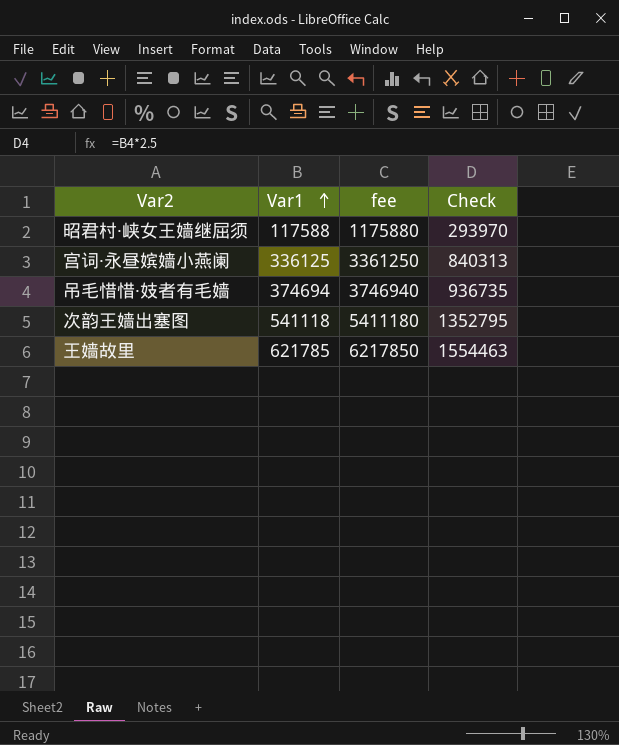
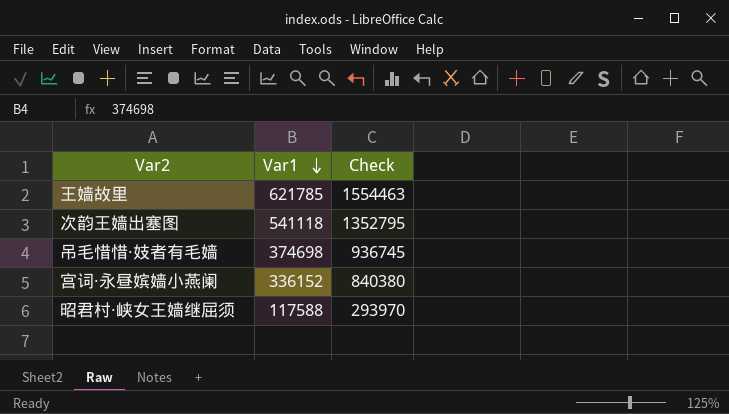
row order: Var1 ascending -> Var1 descending
column fee | formula: [Var1] * 10 -> none
吊毛惜惜·妓者有毛嫱 | Var1: 374694 -> 374698
吊毛惜惜·妓者有毛嫱 | Check: 936735 -> 936745
宫词·永昼嫔嫱小燕阑 | Var1: 336125 -> 336152
宫词·永昼嫔嫱小燕阑 | Check: 840313 -> 840380

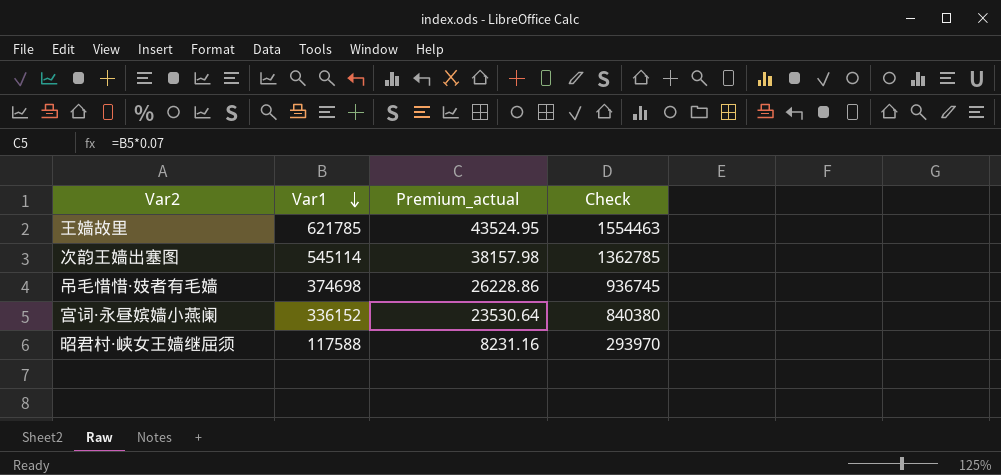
column Premium_actual | formula: none -> [Var1] * 0.07
次韵王嫱出塞图 | Var1: 541118 -> 545114
次韵王嫱出塞图 | Check: 1352795 -> 1362785

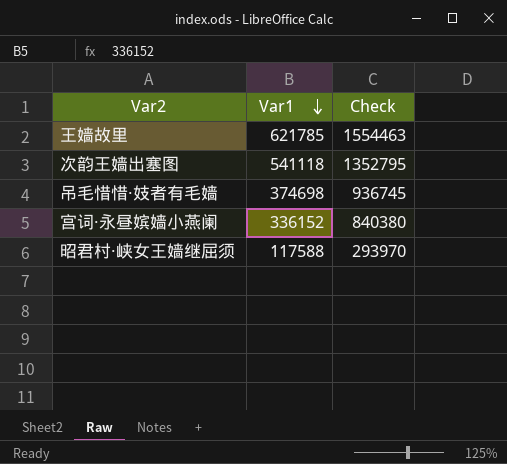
column Premium_actual | formula: [Var1] * 0.07 -> none
次韵王嫱出塞图 | Var1: 545114 -> 541118
次韵王嫱出塞图 | Check: 1362785 -> 1352795

